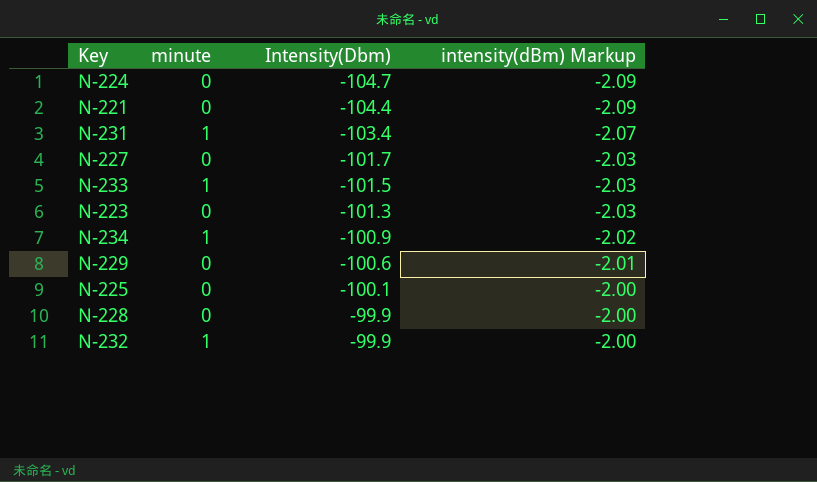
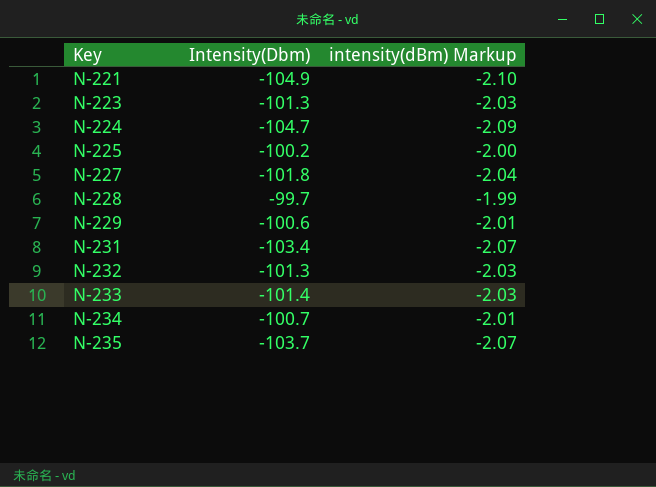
row order: Intensity(Dbm) ascending -> Key ascending
column minute | position: 2 -> none
N-221 | Intensity(Dbm): -104.4 -> -104.9
N-221 | intensity(dBm) Markup: -2.09 -> -2.10
N-225 | Intensity(Dbm): -100.1 -> -100.2
N-227 | Intensity(Dbm): -101.7 -> -101.8
N-227 | intensity(dBm) Markup: -2.03 -> -2.04
N-228 | Intensity(Dbm): -99.9 -> -99.7
N-228 | intensity(dBm) Markup: -2.00 -> -1.99
N-232 | Intensity(Dbm): -99.9 -> -101.3
N-232 | intensity(dBm) Markup: -2.00 -> -2.03
N-233 | Intensity(Dbm): -101.5 -> -101.4
N-234 | Intensity(Dbm): -100.9 -> -100.7
N-234 | intensity(dBm) Markup: -2.02 -> -2.01
row N-235: none -> -103.7 | -2.07

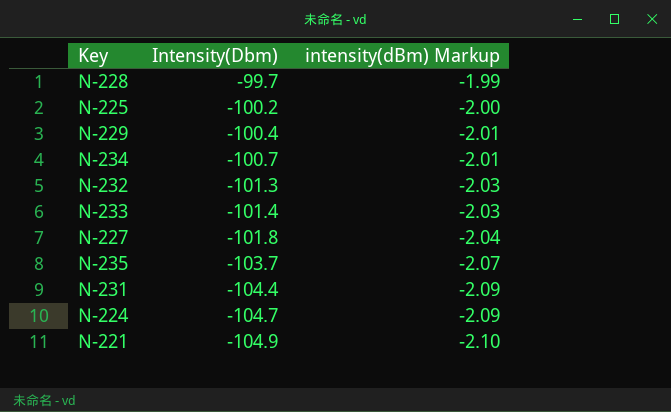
row order: Key ascending -> Intensity(Dbm) descending
row N-223: -101.3 | -2.03 -> none
N-229 | Intensity(Dbm): -100.6 -> -100.4
N-231 | Intensity(Dbm): -103.4 -> -104.4
N-231 | intensity(dBm) Markup: -2.07 -> -2.09

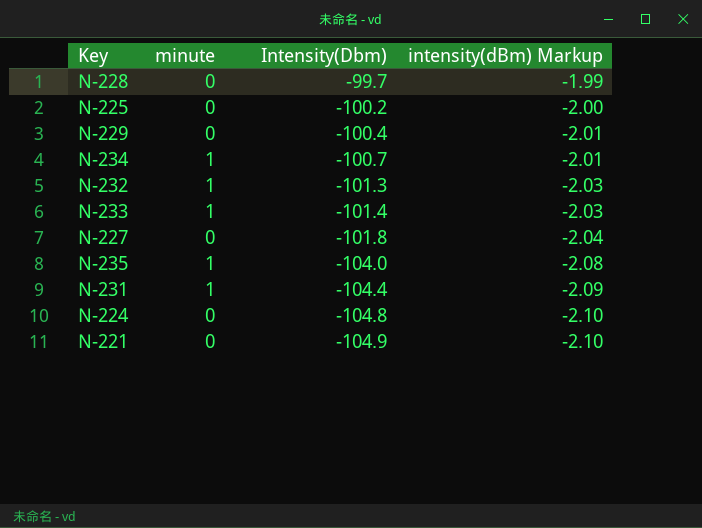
column minute | position: none -> 2
N-235 | Intensity(Dbm): -103.7 -> -104.0
N-235 | intensity(dBm) Markup: -2.07 -> -2.08
N-224 | Intensity(Dbm): -104.7 -> -104.8
N-224 | intensity(dBm) Markup: -2.09 -> -2.10

